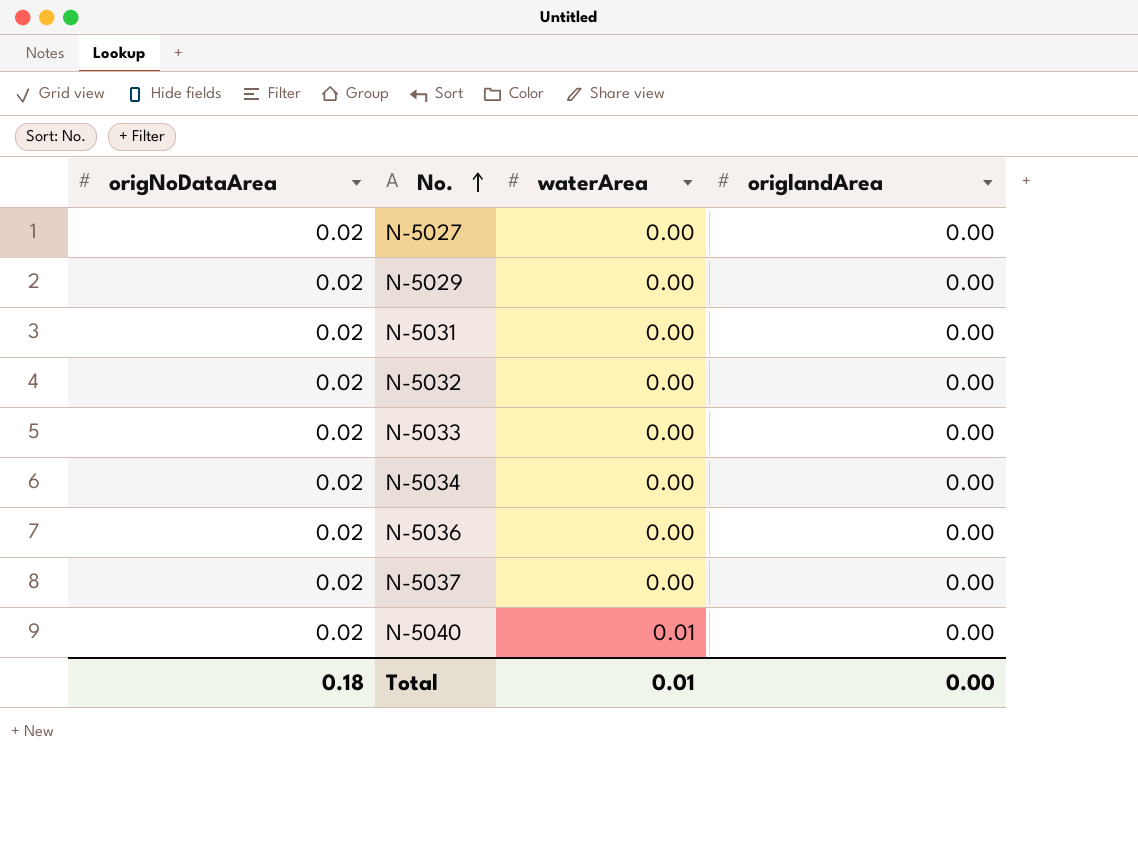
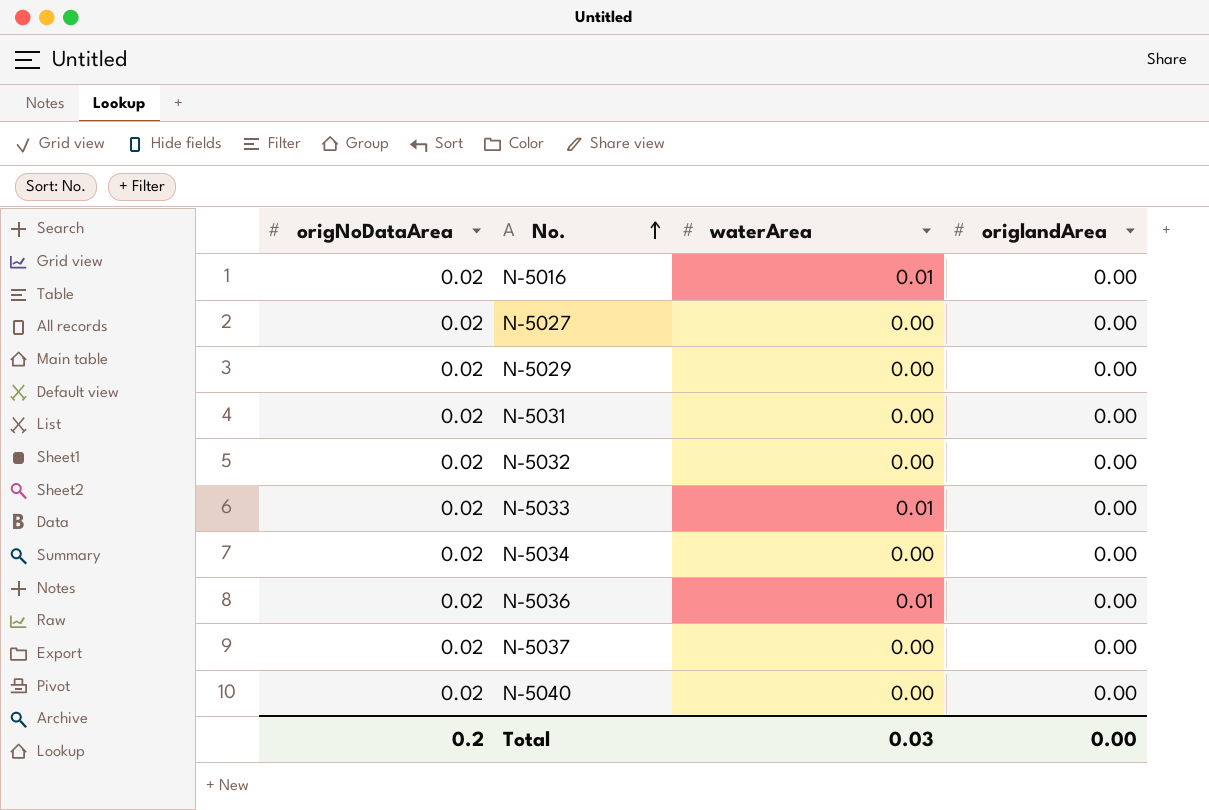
row N-5016: none -> 0.02 | 0.01 | 0.00
N-5033 | waterArea: 0.00 -> 0.01
N-5036 | waterArea: 0.00 -> 0.01
N-5040 | waterArea: 0.01 -> 0.00
Total | origNoDataArea: 0.18 -> 0.2
Total | waterArea: 0.01 -> 0.03

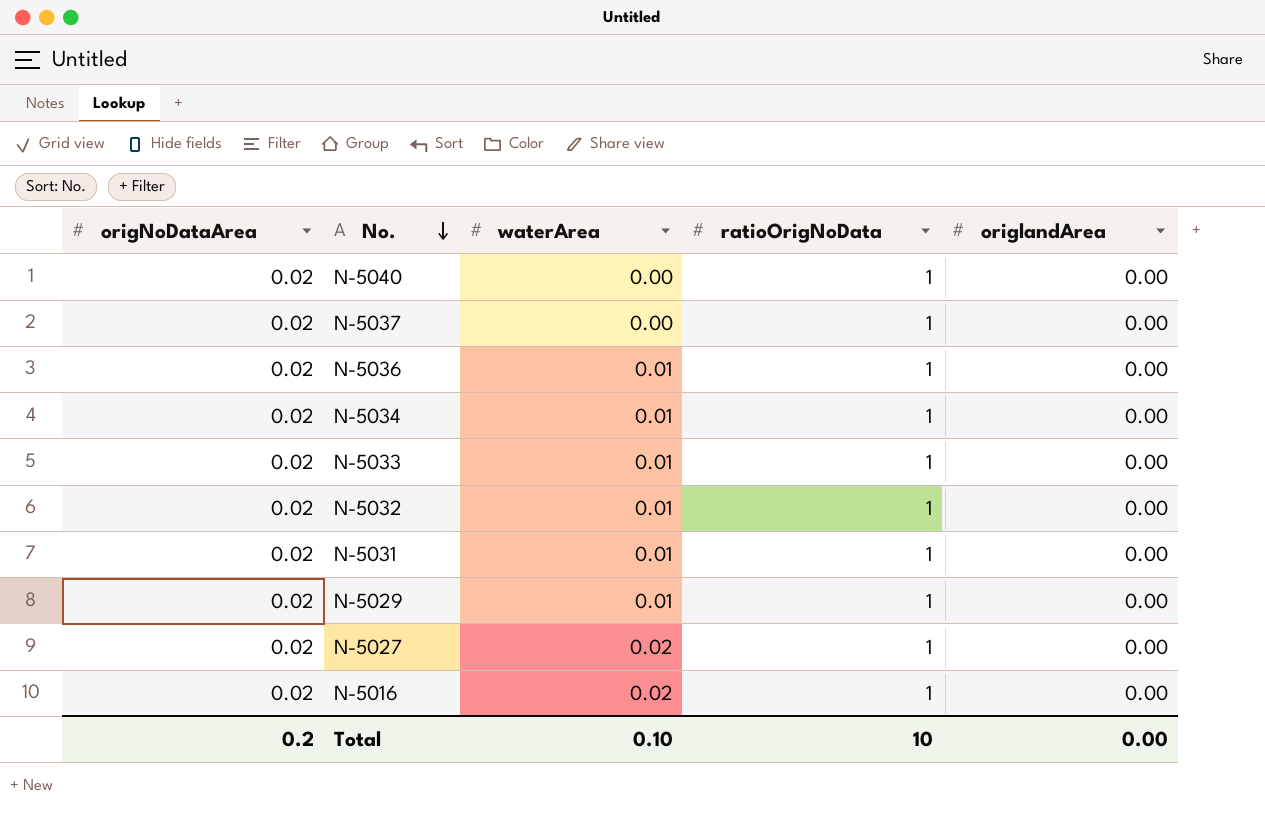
row order: No. ascending -> No. descending
column ratioOrigNoData | position: none -> 4
N-5034 | waterArea: 0.00 -> 0.01
N-5032 | waterArea: 0.00 -> 0.01
N-5031 | waterArea: 0.00 -> 0.01
N-5029 | waterArea: 0.00 -> 0.01
N-5027 | waterArea: 0.00 -> 0.02
N-5016 | waterArea: 0.01 -> 0.02
Total | waterArea: 0.03 -> 0.10

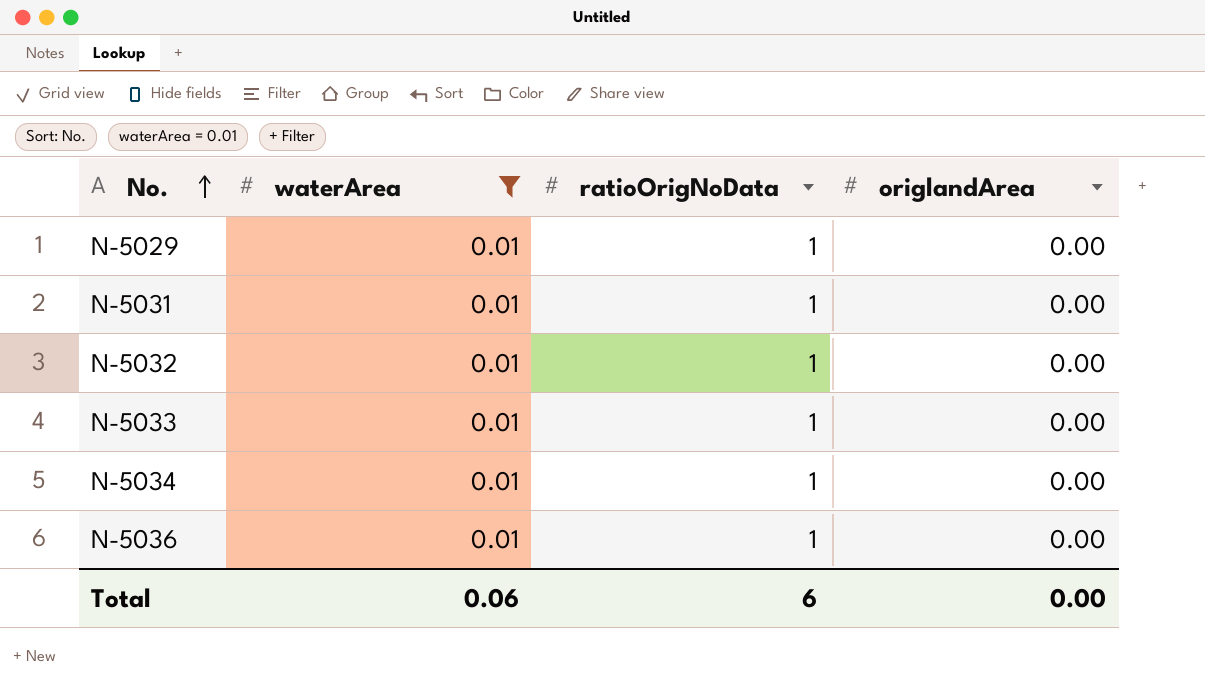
filter: none -> waterArea = 0.01
row order: No. descending -> No. ascending
column origNoDataArea | position: 1 -> none
Total | waterArea: 0.10 -> 0.06
Total | ratioOrigNoData: 10 -> 6

